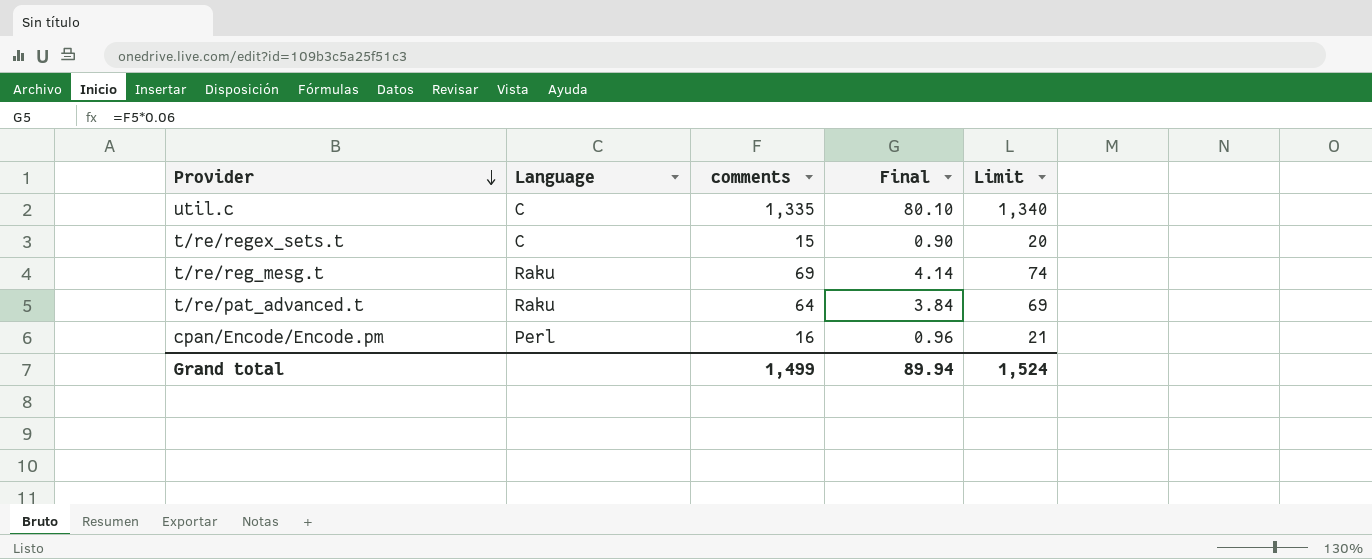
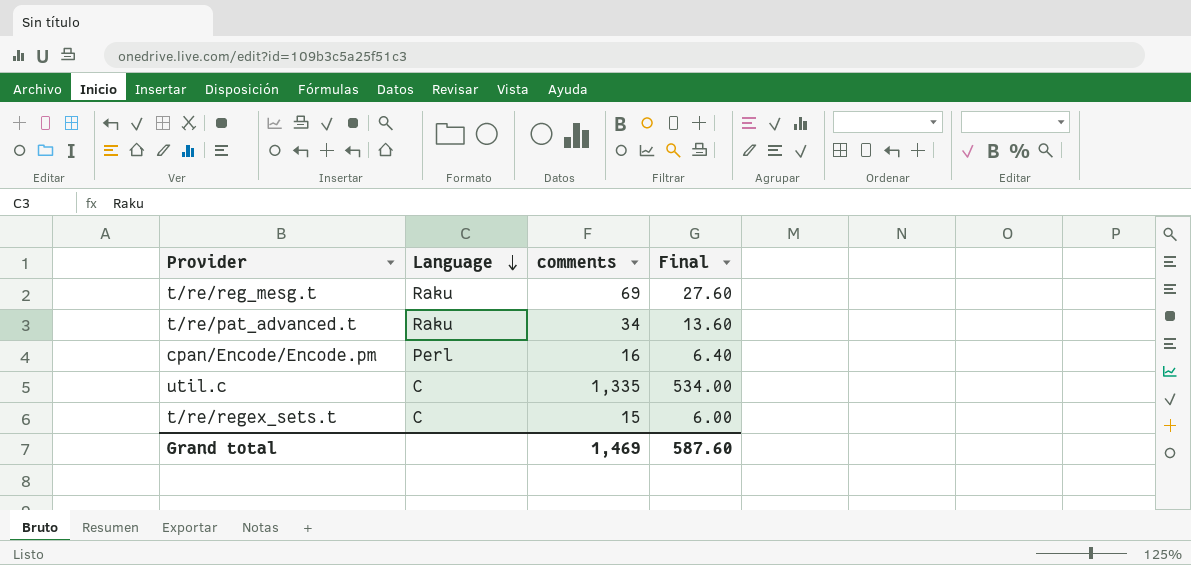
row order: Provider descending -> Language descending
column Limit | formula: [comments] + 5 -> none
column Final | formula: [comments] * 0.06 -> [comments] * 0.4
t/re/pat_advanced.t | comments: 64 -> 34
Grand total | comments: 1,499 -> 1,469
Grand total | Final: 89.94 -> 587.60

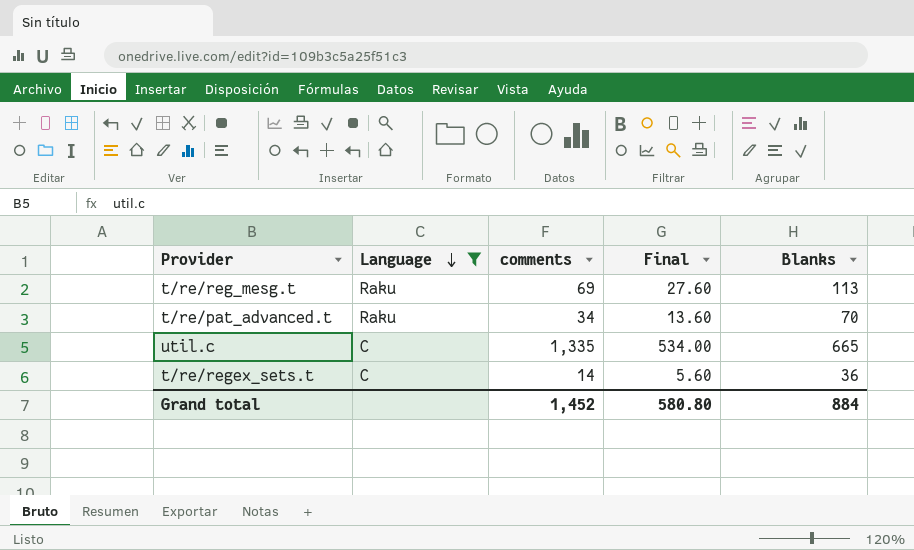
filter: none -> Language != Perl
column Blanks | position: none -> 5
t/re/regex_sets.t | comments: 15 -> 14
t/re/regex_sets.t | Final: 6.00 -> 5.60
Grand total | comments: 1,469 -> 1,452
Grand total | Final: 587.60 -> 580.80

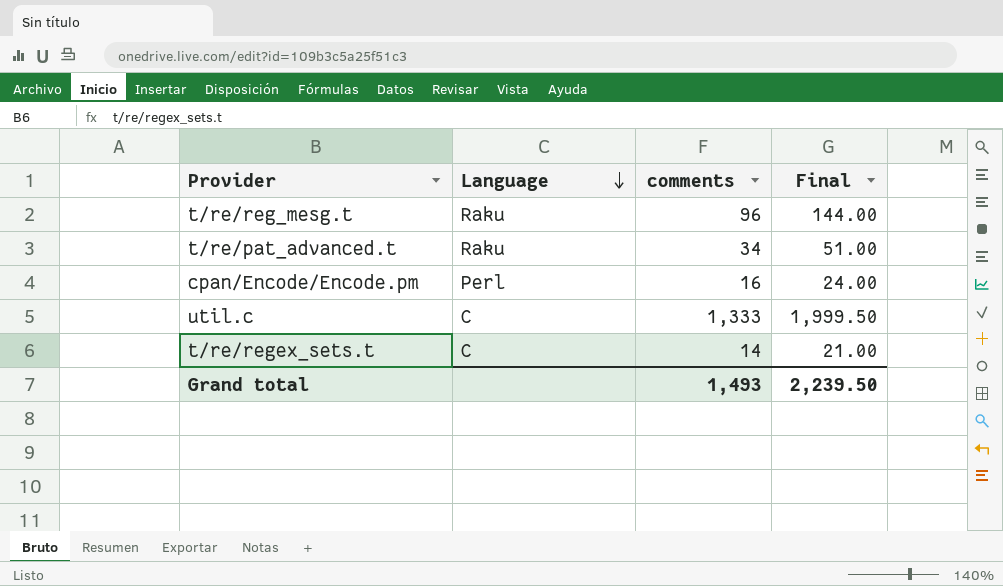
filter: Language != Perl -> none
column Blanks | position: 5 -> none
column Final | formula: [comments] * 0.4 -> [comments] * 1.5
t/re/reg_mesg.t | comments: 69 -> 96
util.c | comments: 1,335 -> 1,333
Grand total | comments: 1,452 -> 1,493
Grand total | Final: 580.80 -> 2,239.50

